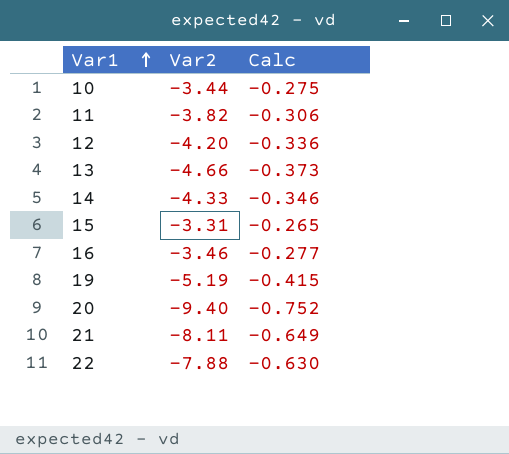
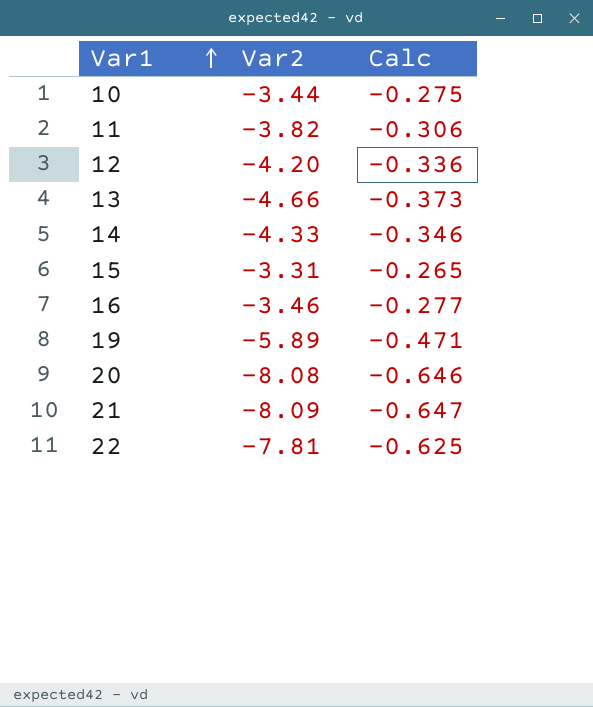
19 | Var2: -5.19 -> -5.89
19 | Calc: -0.415 -> -0.471
20 | Var2: -9.40 -> -8.08
20 | Calc: -0.752 -> -0.646
21 | Var2: -8.11 -> -8.09
21 | Calc: -0.649 -> -0.647
22 | Var2: -7.88 -> -7.81
22 | Calc: -0.630 -> -0.625

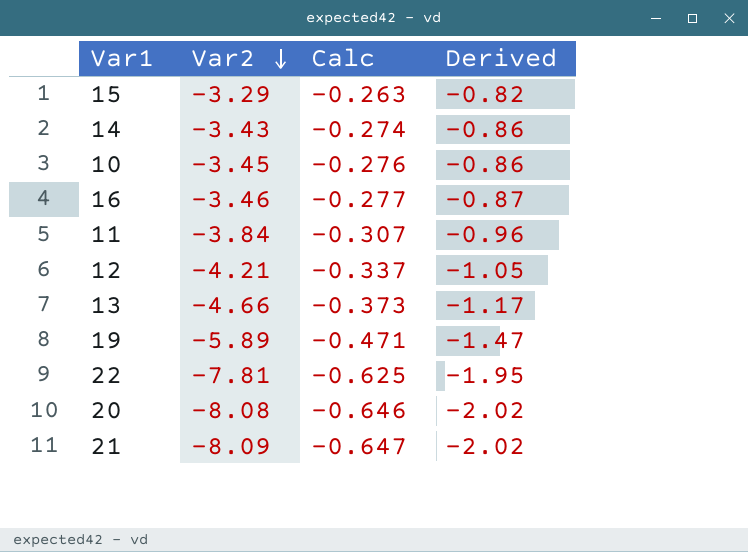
row order: Var1 ascending -> Var2 descending
column Derived | formula: none -> [Var2] * 0.25
15 | Var2: -3.31 -> -3.29
15 | Calc: -0.265 -> -0.263
14 | Var2: -4.33 -> -3.43
14 | Calc: -0.346 -> -0.274
10 | Var2: -3.44 -> -3.45
10 | Calc: -0.275 -> -0.276
11 | Var2: -3.82 -> -3.84
11 | Calc: -0.306 -> -0.307
12 | Var2: -4.20 -> -4.21
12 | Calc: -0.336 -> -0.337

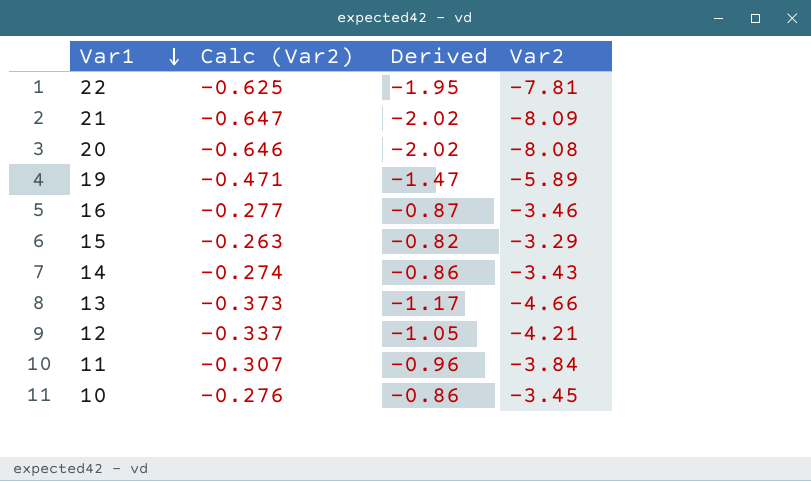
row order: Var2 descending -> Var1 descending
column name: Calc -> Calc (Var2)
column Var2 | position: 2 -> 4

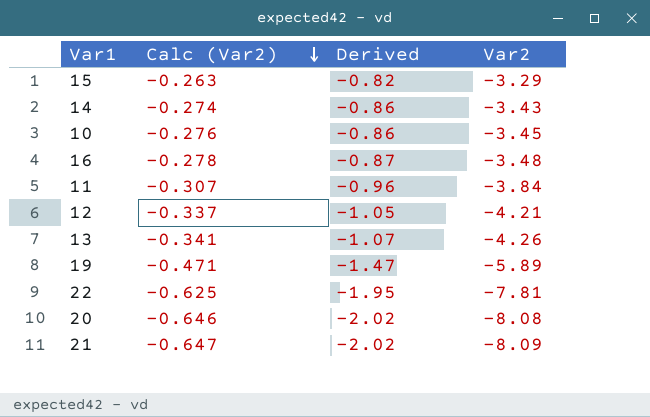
row order: Var1 descending -> Calc (Var2) descending
16 | Calc (Var2): -0.277 -> -0.278
16 | Var2: -3.46 -> -3.48
13 | Calc (Var2): -0.373 -> -0.341
13 | Derived: -1.17 -> -1.07
13 | Var2: -4.66 -> -4.26

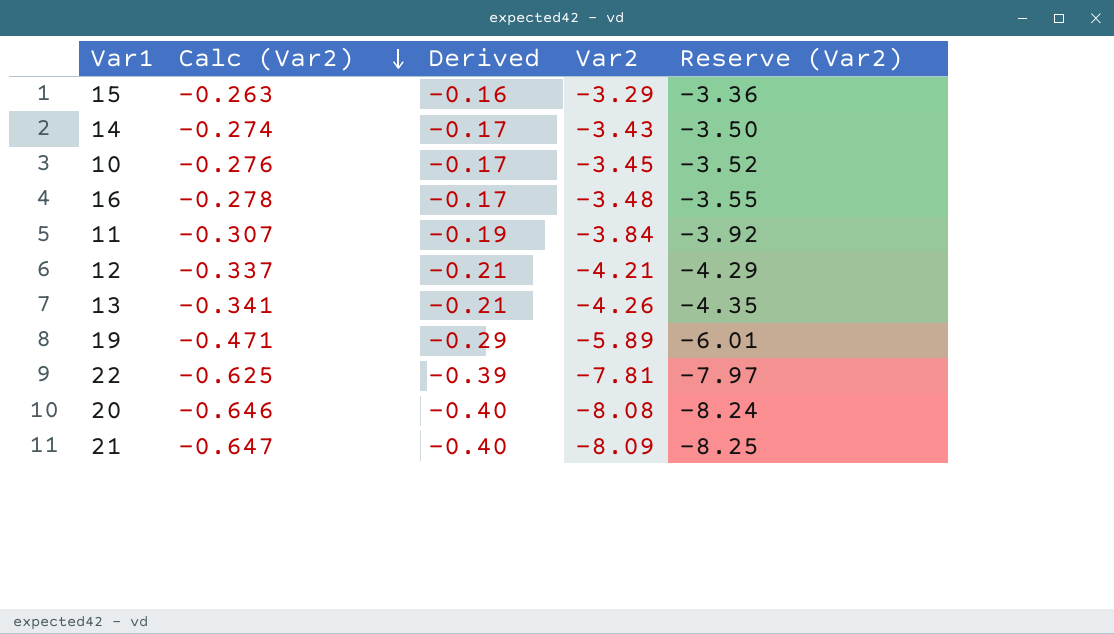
column Derived | formula: [Var2] * 0.25 -> [Var2] * 0.05
column Reserve (Var2) | formula: none -> [Var2] * 1.02

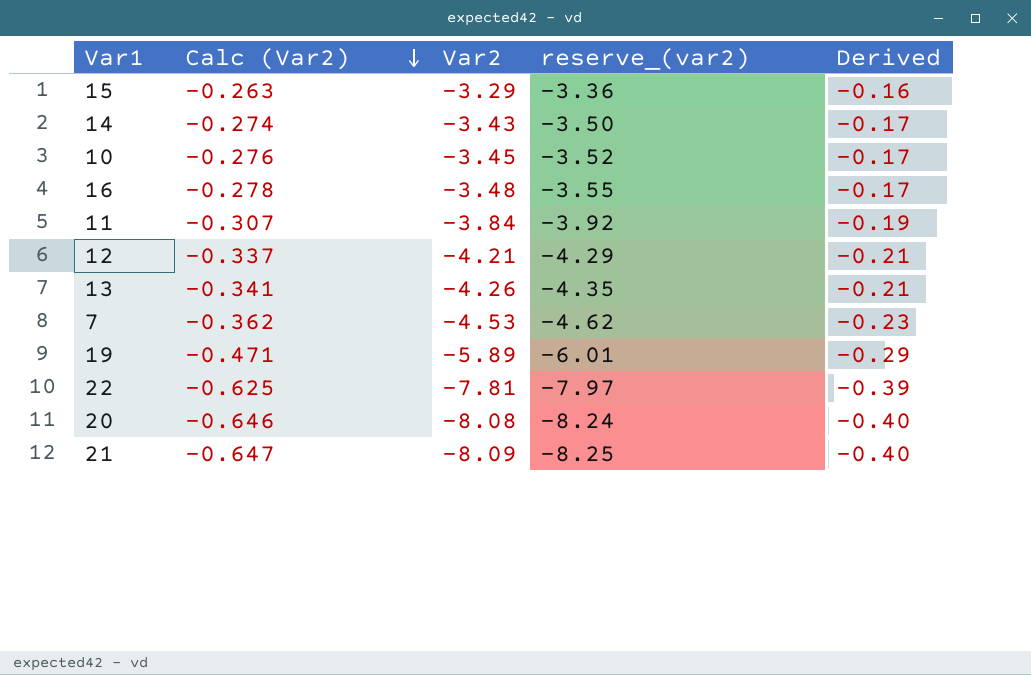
column name: Reserve (Var2) -> reserve_(var2)
column Derived | position: 3 -> 5
row 7: none -> -0.362 | -4.53 | -4.62 | -0.23

